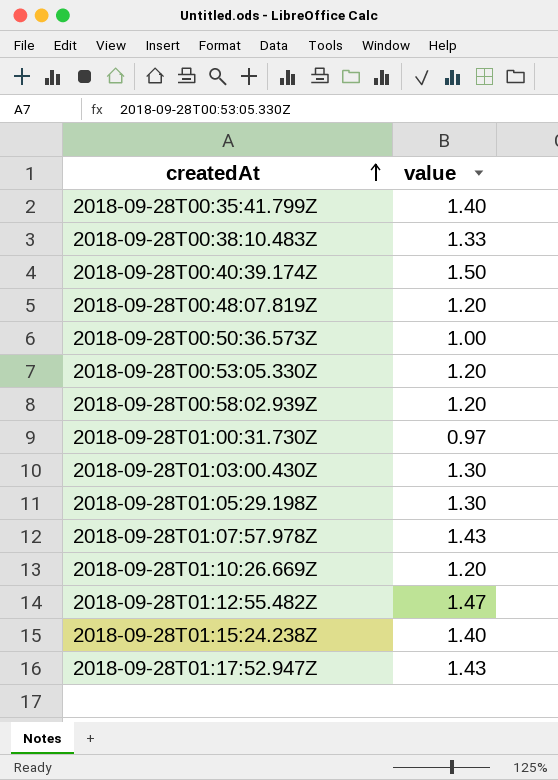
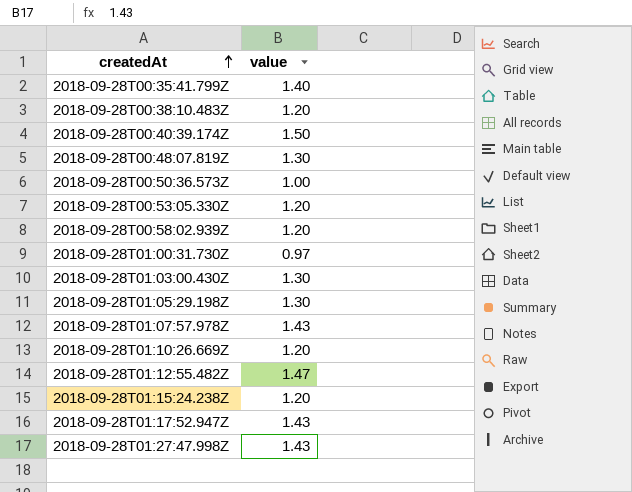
2018-09-28T00:38:10.483Z | value: 1.33 -> 1.20
2018-09-28T00:48:07.819Z | value: 1.20 -> 1.30
2018-09-28T01:15:24.238Z | value: 1.40 -> 1.20
row 2018-09-28T01:27:47.998Z: none -> 1.43

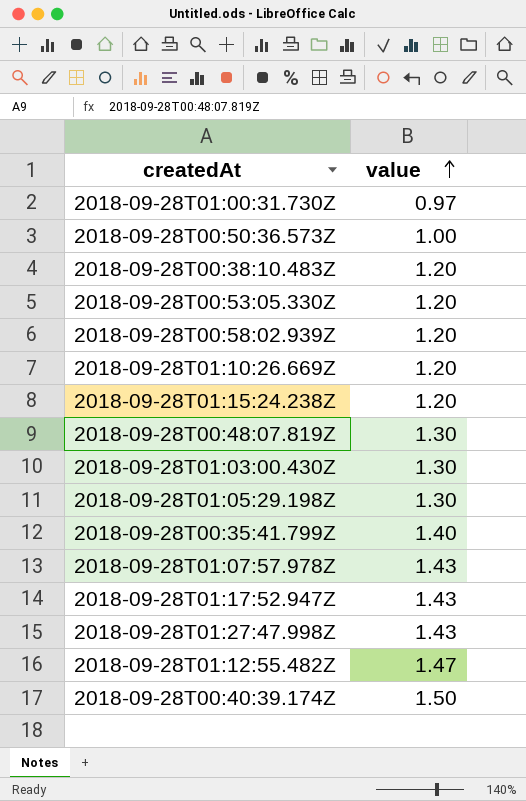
row order: createdAt ascending -> value ascending

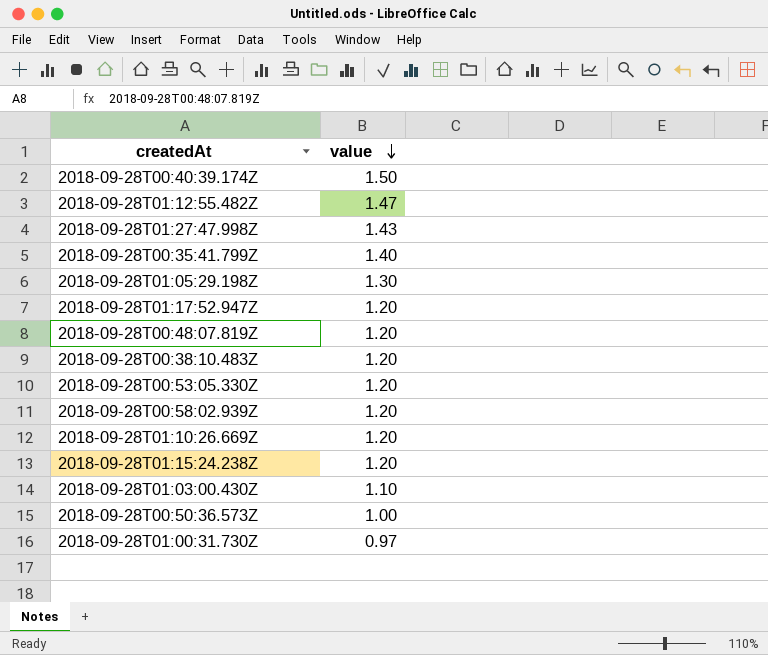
row order: value ascending -> value descending
row 2018-09-28T01:07:57.978Z: 1.43 -> none
2018-09-28T01:17:52.947Z | value: 1.43 -> 1.20
2018-09-28T00:48:07.819Z | value: 1.30 -> 1.20
2018-09-28T01:03:00.430Z | value: 1.30 -> 1.10

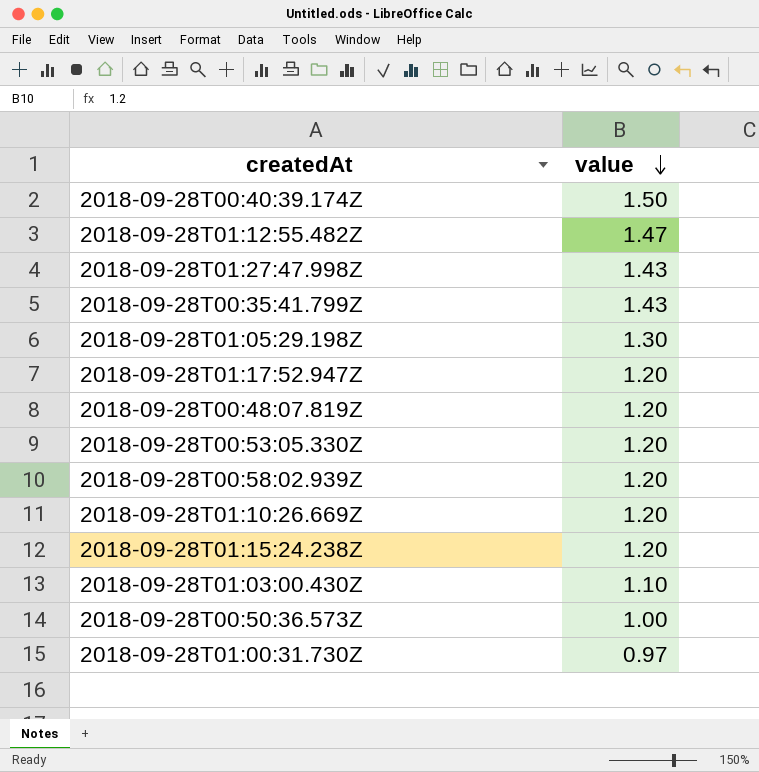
row 2018-09-28T00:38:10.483Z: 1.20 -> none
2018-09-28T00:35:41.799Z | value: 1.40 -> 1.43

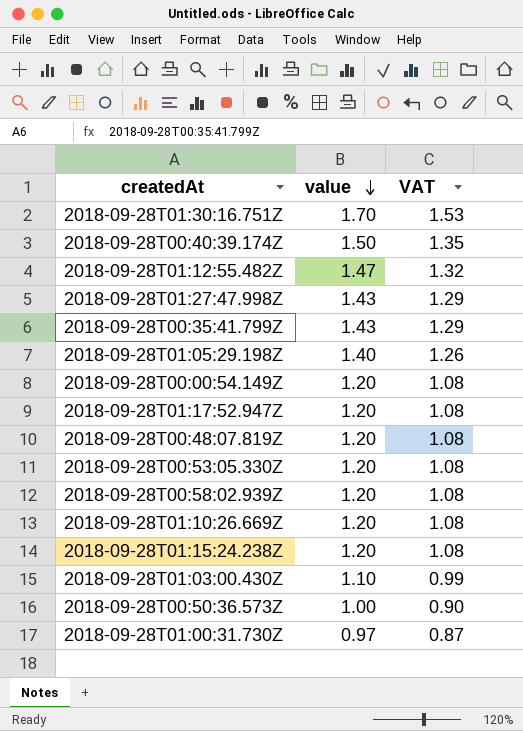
column VAT | formula: none -> [value] * 0.9
row 2018-09-28T01:30:16.751Z: none -> 1.70 | 1.53
2018-09-28T01:05:29.198Z | value: 1.30 -> 1.40
row 2018-09-28T00:00:54.149Z: none -> 1.20 | 1.08

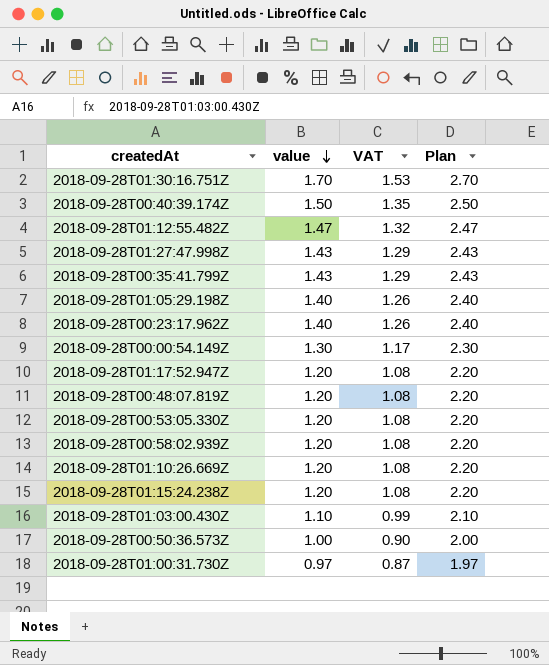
column Plan | formula: none -> [value] + 1
row 2018-09-28T00:23:17.962Z: none -> 1.40 | 1.26 | 2.40
2018-09-28T00:00:54.149Z | value: 1.20 -> 1.30
2018-09-28T00:00:54.149Z | VAT: 1.08 -> 1.17

